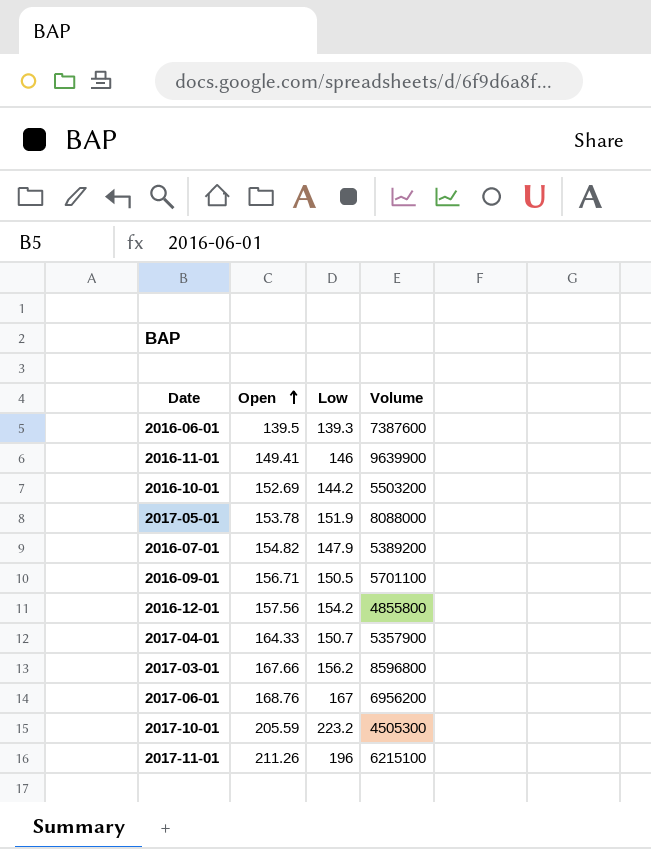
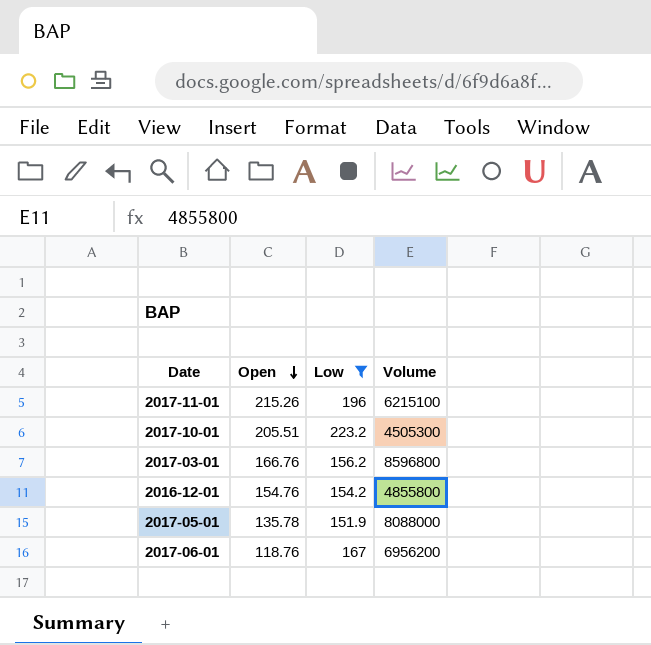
filter: none -> Low >= 151.9
row order: Open ascending -> Open descending
2017-11-01 | Open: 211.26 -> 215.26
2017-10-01 | Open: 205.59 -> 205.51
2017-03-01 | Open: 167.66 -> 166.76
2016-12-01 | Open: 157.56 -> 154.76
2017-05-01 | Open: 153.78 -> 135.78
2017-06-01 | Open: 168.76 -> 118.76

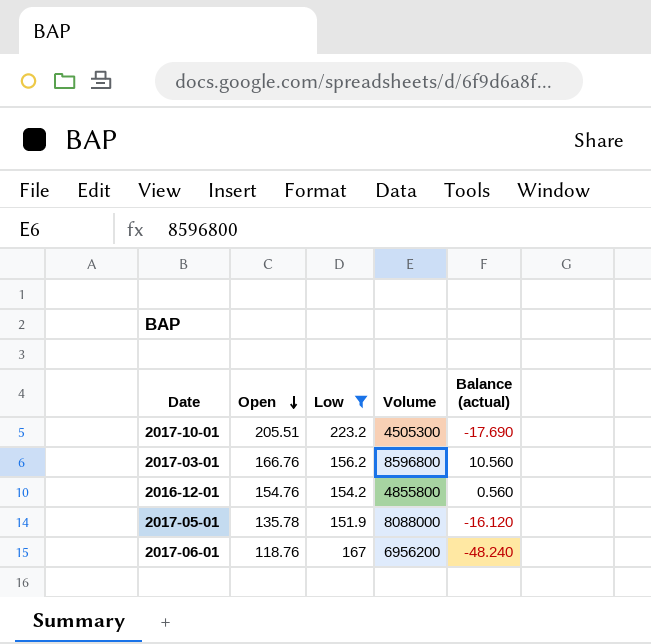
column Balance (actual) | formula: none -> [Open] - [Low]
row 2017-11-01: 215.26 | 196 | 6215100 -> none

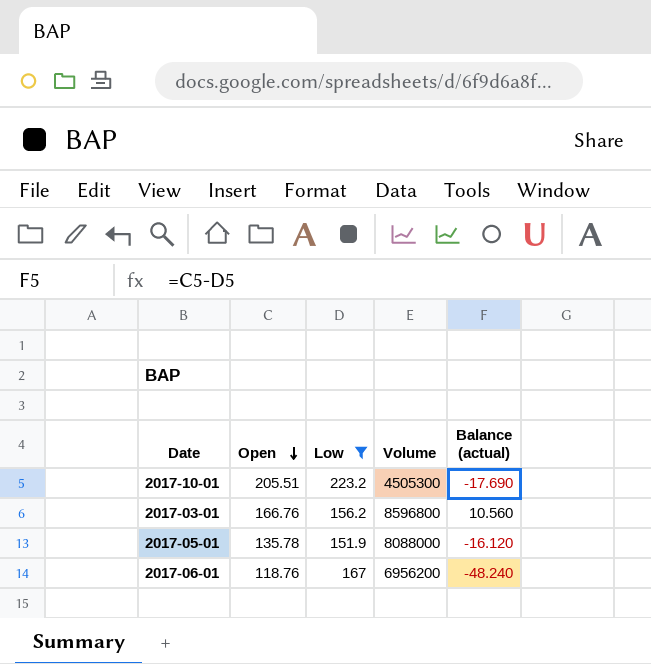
row 2016-12-01: 154.76 | 154.2 | 4855800 | 0.560 -> none

